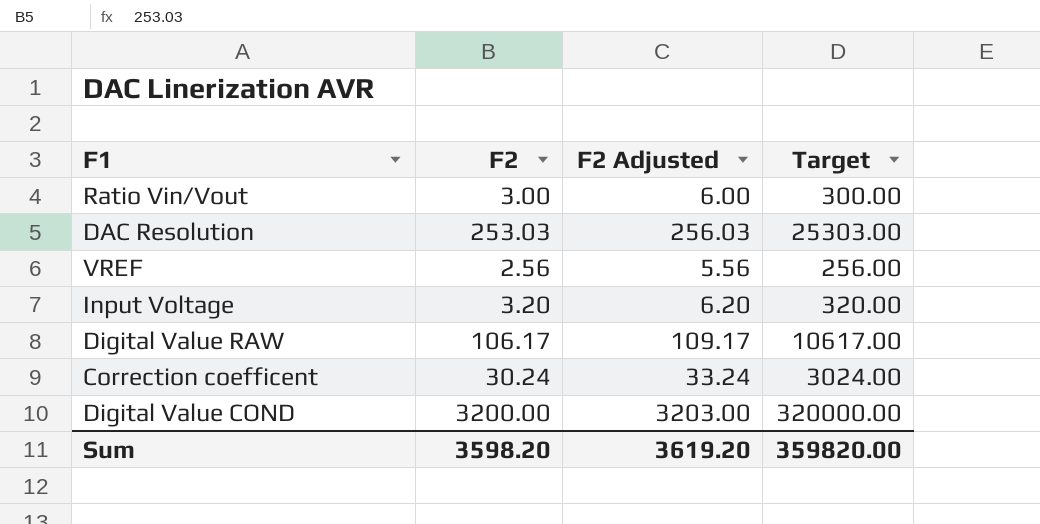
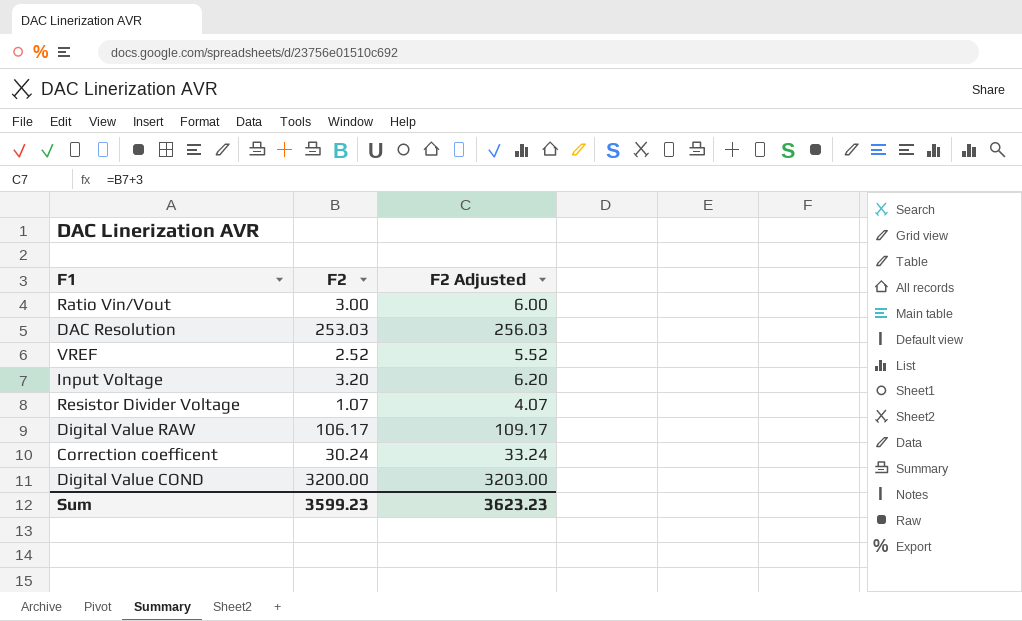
column Target | formula: [F2] * 100 -> none
VREF | F2: 2.56 -> 2.52
VREF | F2 Adjusted: 5.56 -> 5.52
row Resistor Divider Voltage: none -> 1.07 | 4.07
Sum | F2: 3598.20 -> 3599.23
Sum | F2 Adjusted: 3619.20 -> 3623.23

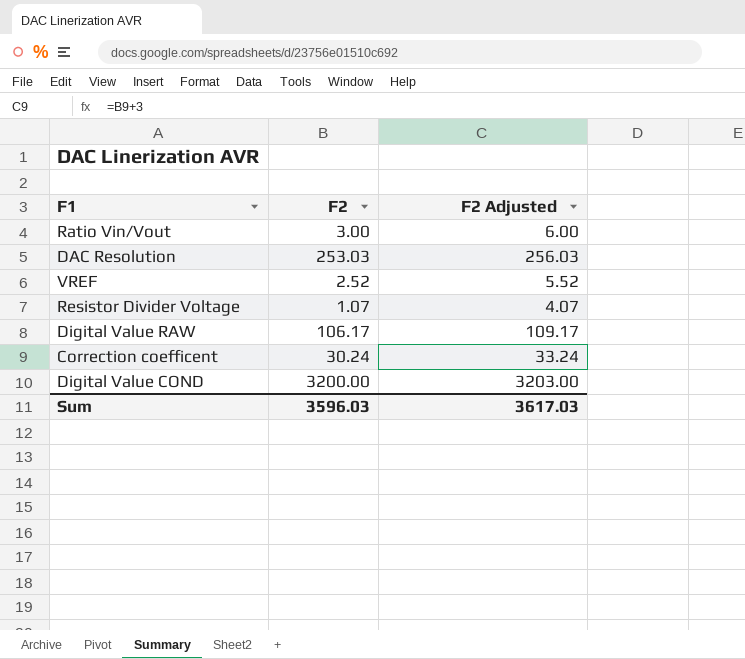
row Input Voltage: 3.20 | 6.20 -> none
Sum | F2: 3599.23 -> 3596.03
Sum | F2 Adjusted: 3623.23 -> 3617.03

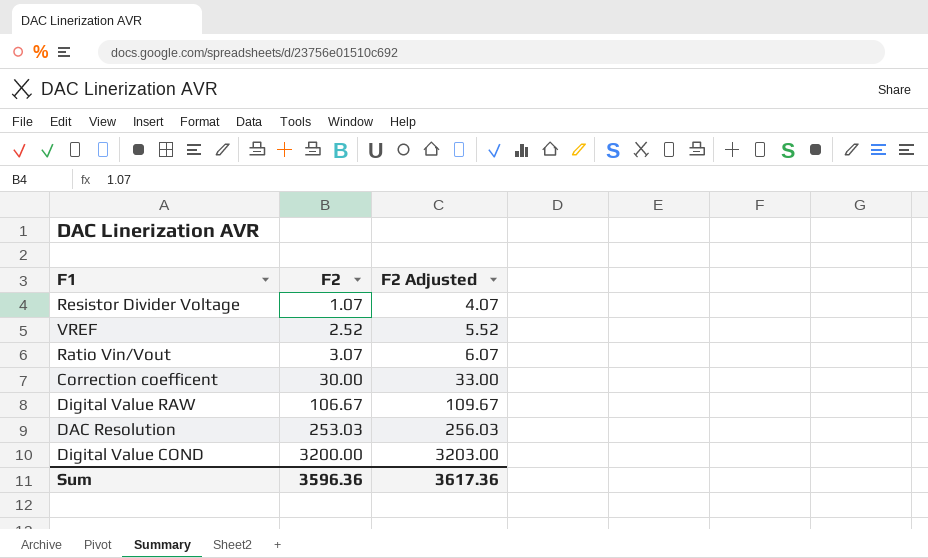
row order: none -> F2 ascending
Ratio Vin/Vout | F2: 3.00 -> 3.07
Ratio Vin/Vout | F2 Adjusted: 6.00 -> 6.07
Correction coefficent | F2: 30.24 -> 30.00
Correction coefficent | F2 Adjusted: 33.24 -> 33.00
Digital Value RAW | F2: 106.17 -> 106.67
Digital Value RAW | F2 Adjusted: 109.17 -> 109.67
Sum | F2: 3596.03 -> 3596.36
Sum | F2 Adjusted: 3617.03 -> 3617.36

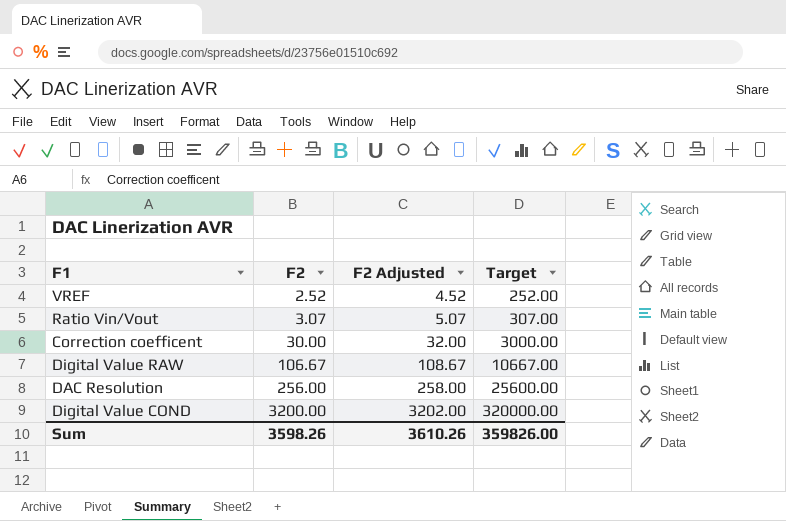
column F2 Adjusted | formula: [F2] + 3 -> [F2] + 2
column Target | formula: none -> [F2] * 100
row Resistor Divider Voltage: 1.07 | 4.07 -> none
DAC Resolution | F2: 253.03 -> 256.00
Sum | F2: 3596.36 -> 3598.26
Sum | F2 Adjusted: 3617.36 -> 3610.26

